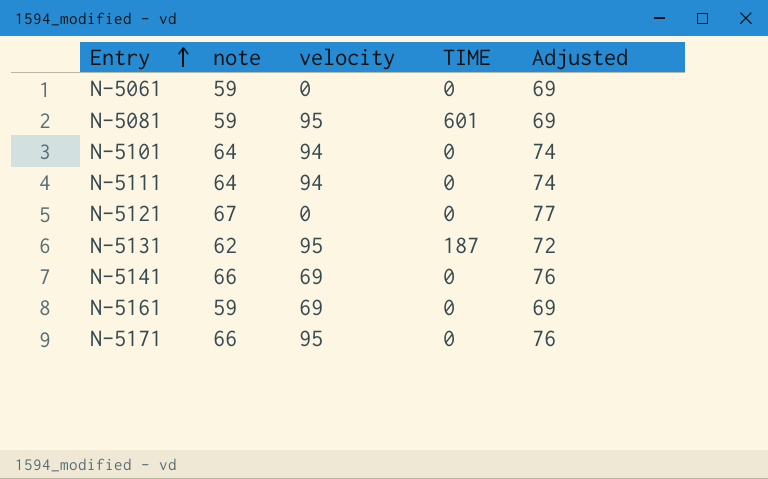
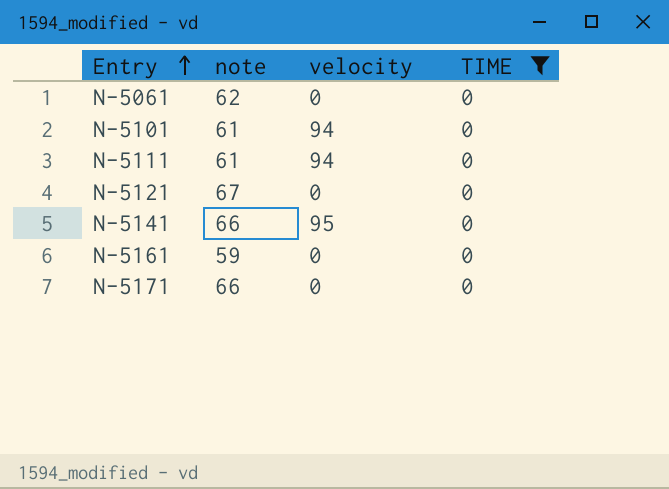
filter: none -> TIME = 0
column Adjusted | formula: [note] + 10 -> none
N-5061 | note: 59 -> 62
N-5101 | note: 64 -> 61
N-5111 | note: 64 -> 61
N-5141 | velocity: 69 -> 95
N-5161 | velocity: 69 -> 0
N-5171 | velocity: 95 -> 0

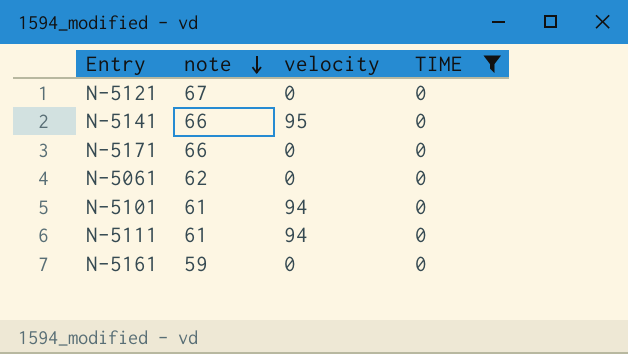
row order: Entry ascending -> note descending

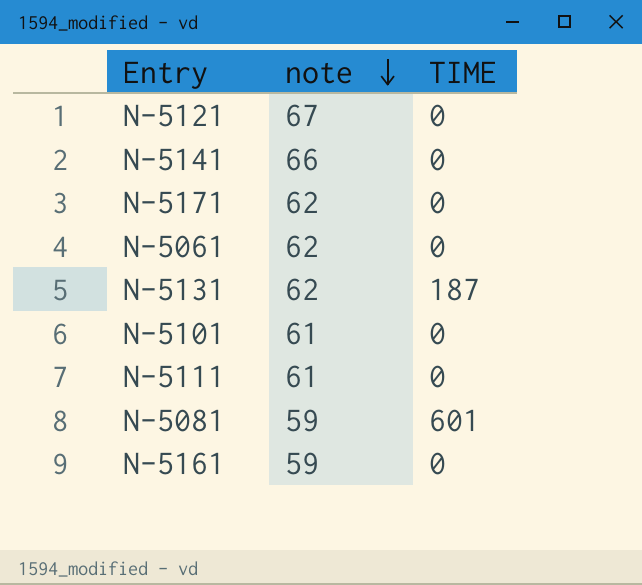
filter: TIME = 0 -> none
column velocity | position: 3 -> none
N-5171 | note: 66 -> 62

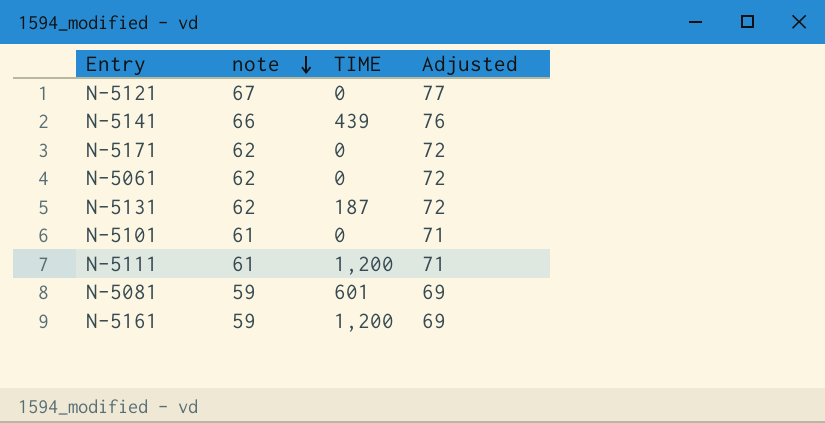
column Adjusted | formula: none -> [note] + 10
N-5141 | TIME: 0 -> 439
N-5111 | TIME: 0 -> 1,200
N-5161 | TIME: 0 -> 1,200

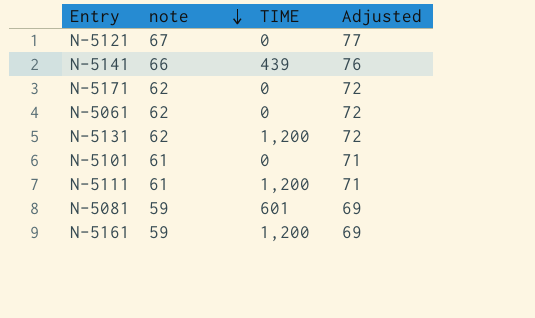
N-5131 | TIME: 187 -> 1,200

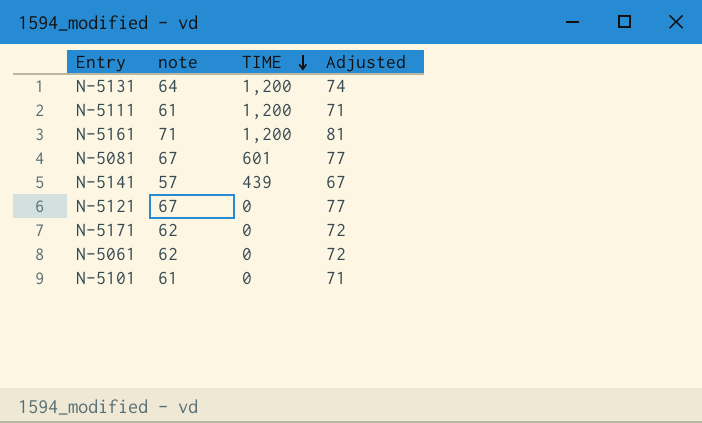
row order: note descending -> TIME descending
N-5131 | note: 62 -> 64
N-5131 | Adjusted: 72 -> 74
N-5161 | note: 59 -> 71
N-5161 | Adjusted: 69 -> 81
N-5081 | note: 59 -> 67
N-5081 | Adjusted: 69 -> 77
N-5141 | note: 66 -> 57
N-5141 | Adjusted: 76 -> 67

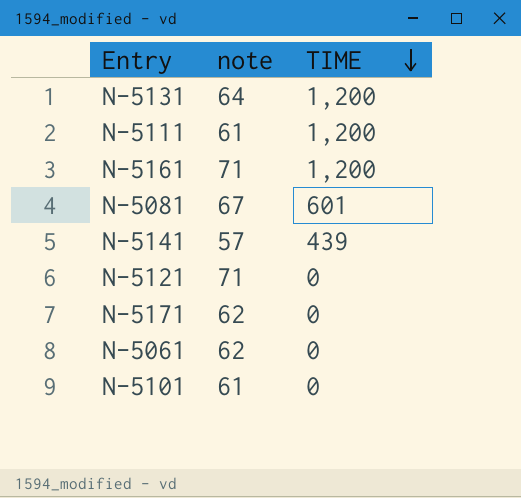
column Adjusted | formula: [note] + 10 -> none
N-5121 | note: 67 -> 71

